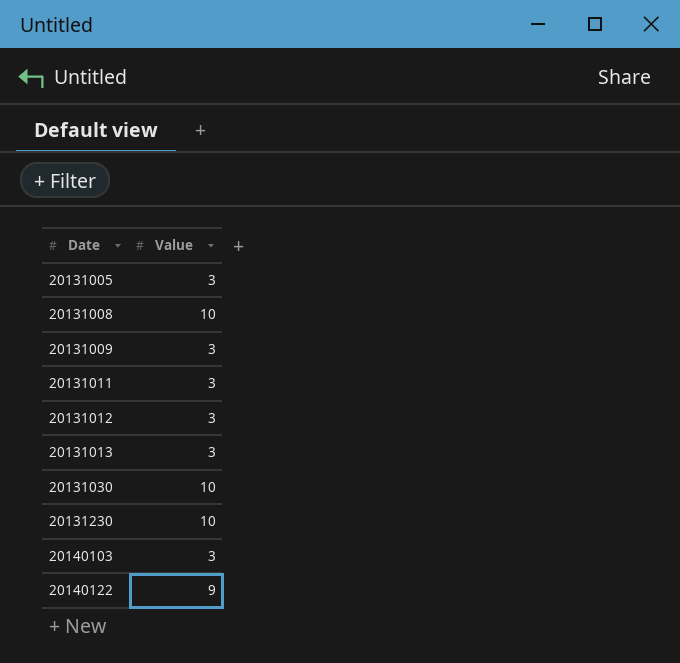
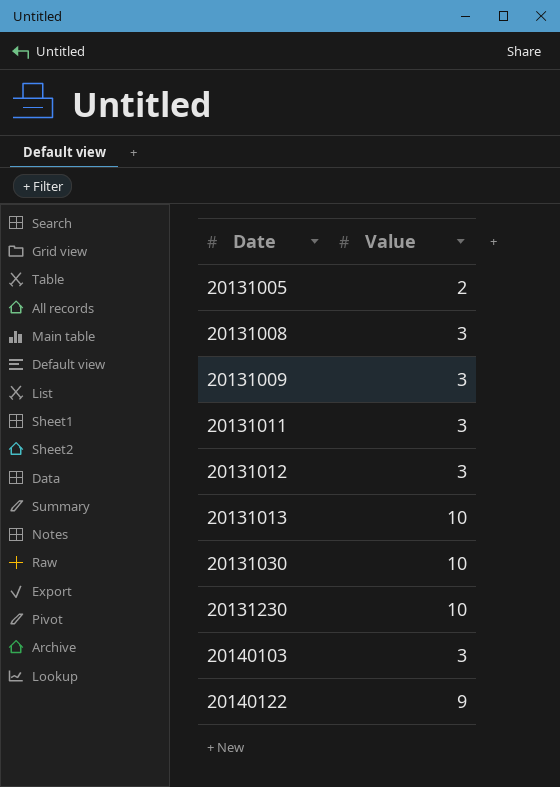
20131005 | Value: 3 -> 2
20131008 | Value: 10 -> 3
20131013 | Value: 3 -> 10

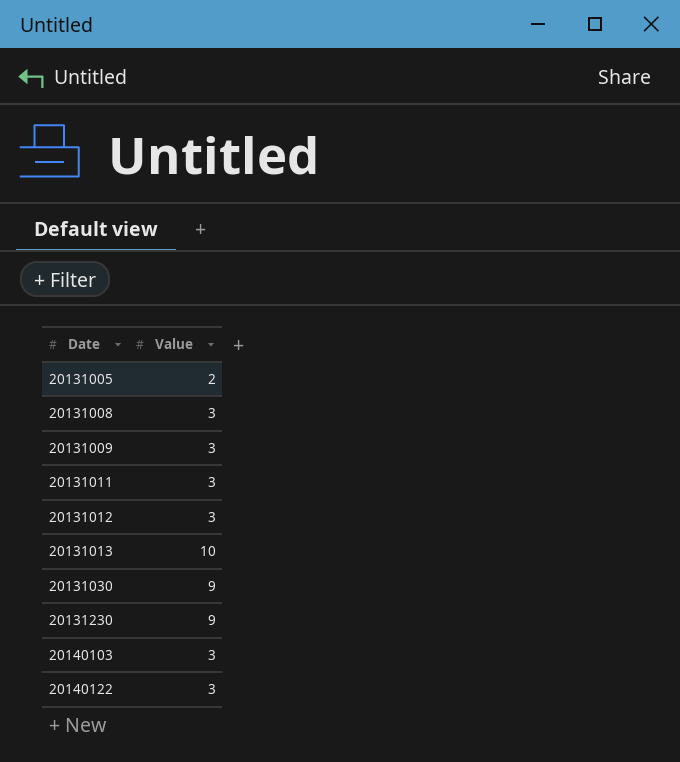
20131030 | Value: 10 -> 9
20131230 | Value: 10 -> 9
20140122 | Value: 9 -> 3

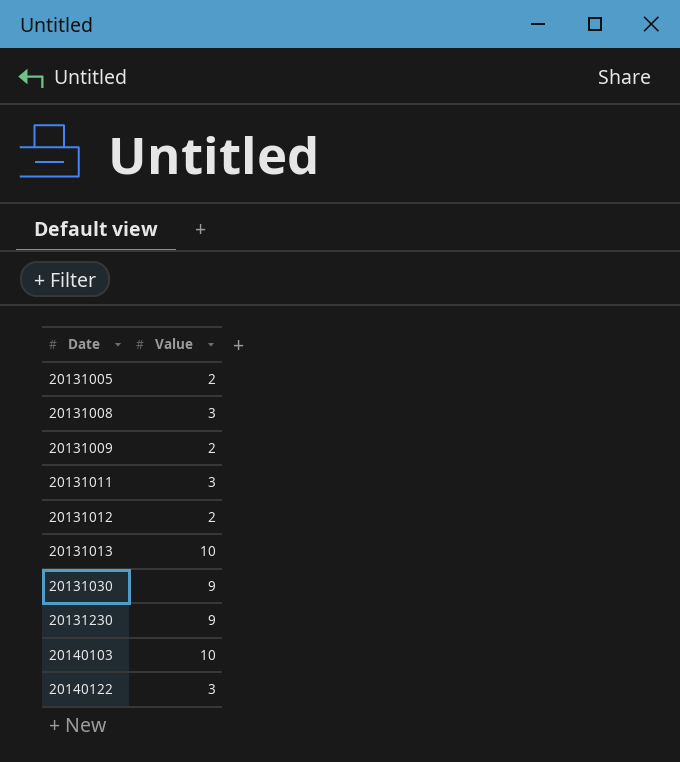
20131009 | Value: 3 -> 2
20131012 | Value: 3 -> 2
20140103 | Value: 3 -> 10

